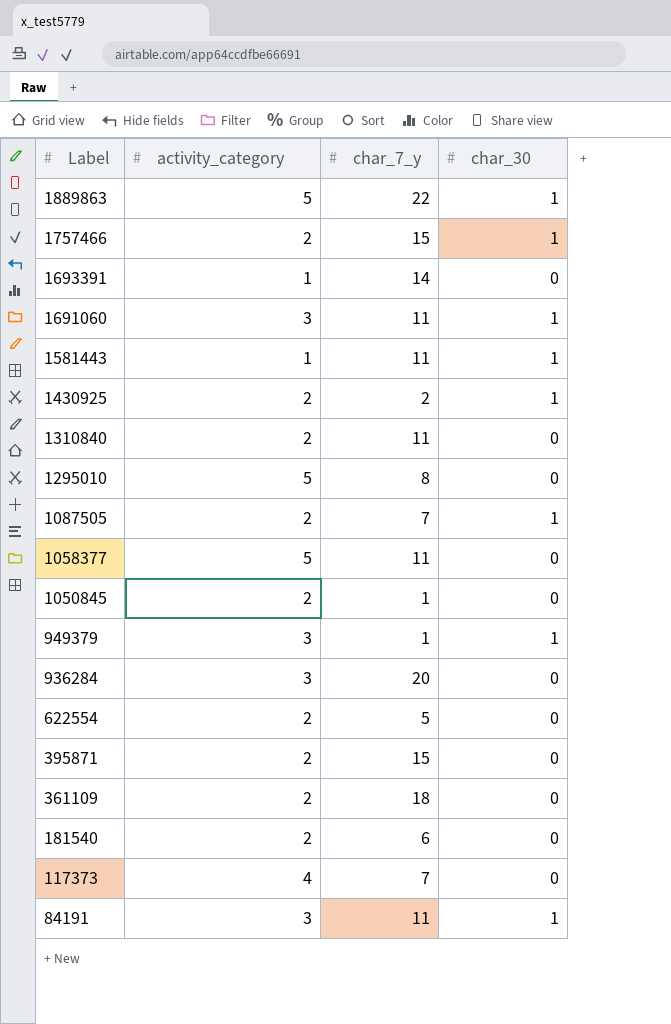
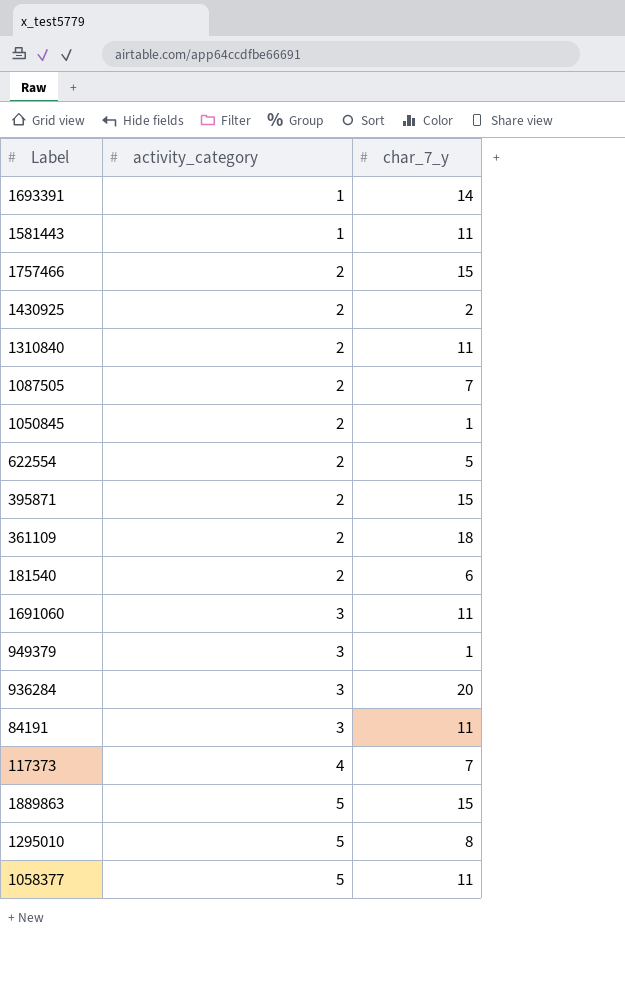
row order: Label descending -> activity_category ascending
column char_30 | position: 4 -> none
1889863 | char_7_y: 22 -> 15

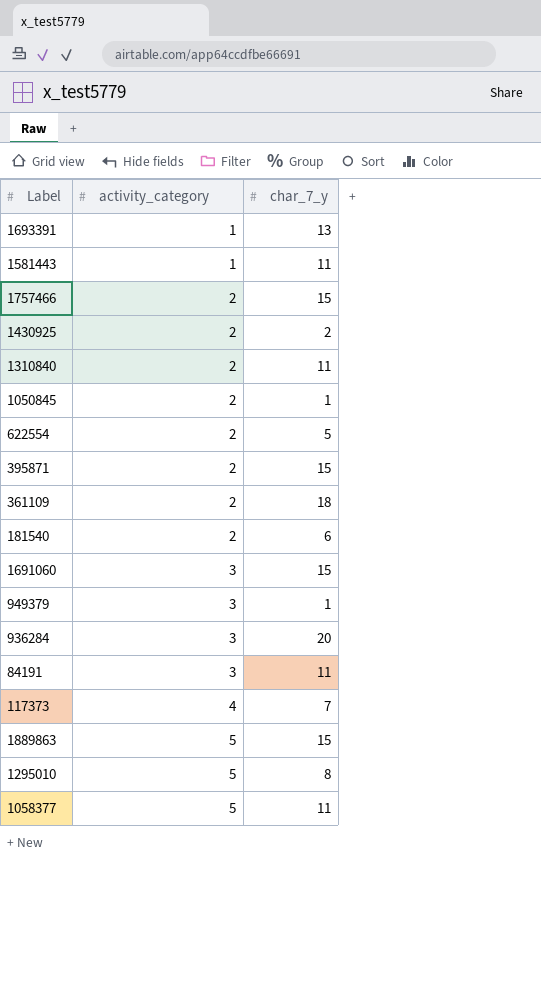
row 1087505: 2 | 7 -> none
1693391 | char_7_y: 14 -> 13
1691060 | char_7_y: 11 -> 15

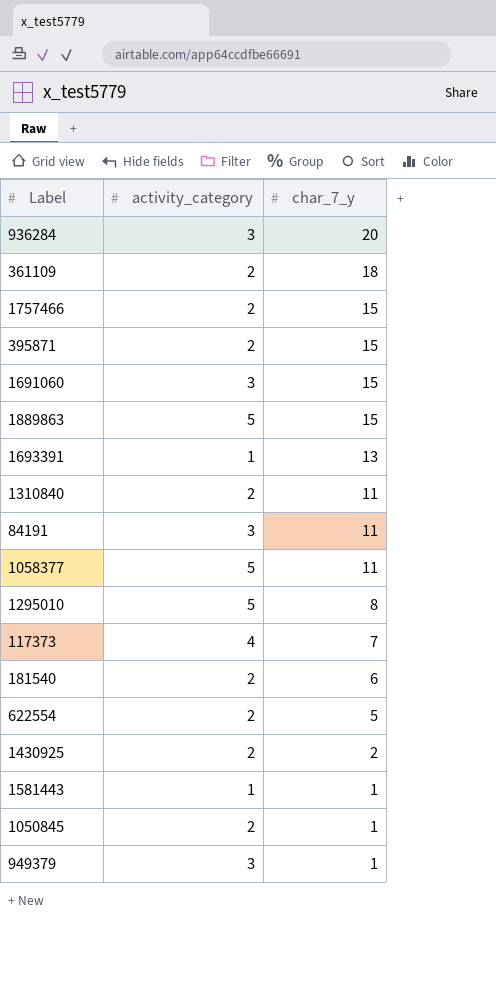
row order: activity_category ascending -> char_7_y descending
1581443 | char_7_y: 11 -> 1

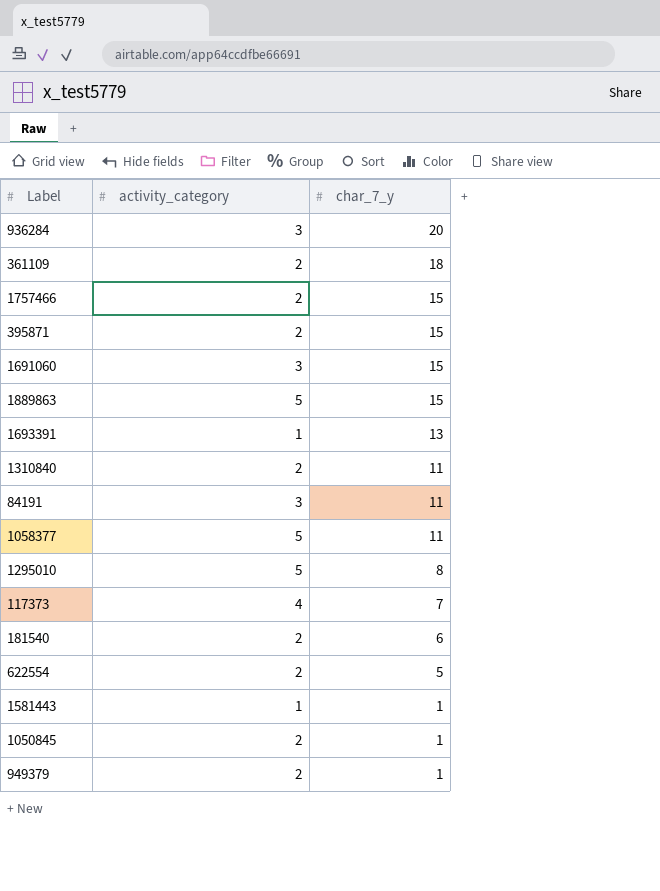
row 1430925: 2 | 2 -> none
949379 | activity_category: 3 -> 2

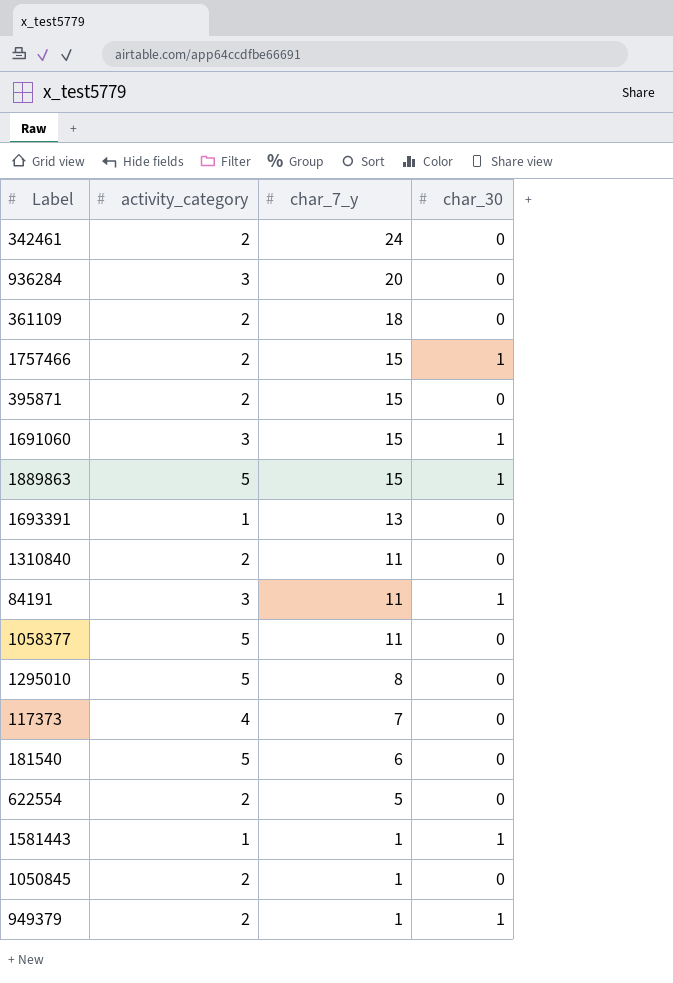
column char_30 | position: none -> 4
row 342461: none -> 2 | 24 | 0
181540 | activity_category: 2 -> 5

